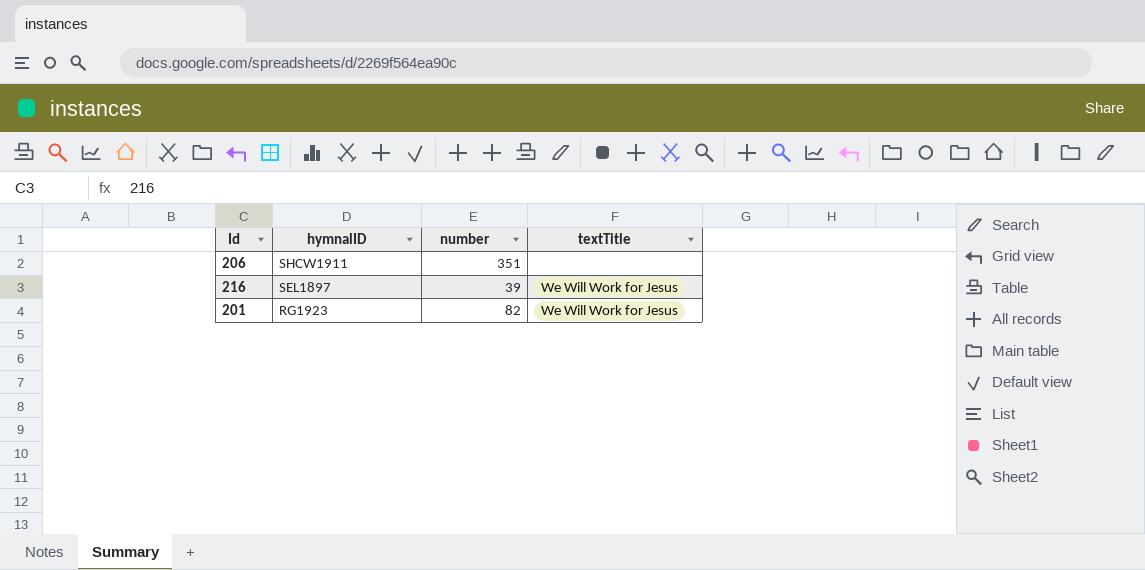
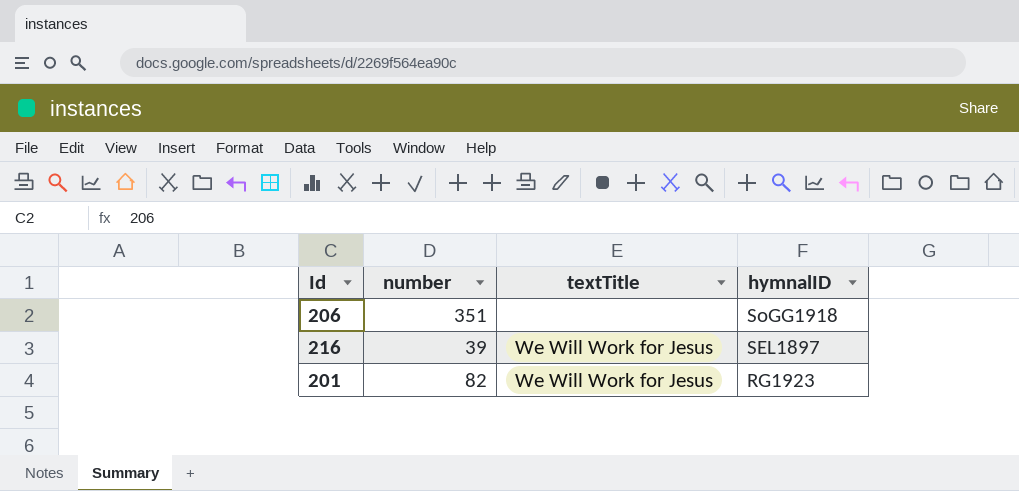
column hymnalID | position: 2 -> 4
206 | hymnalID: SHCW1911 -> SoGG1918

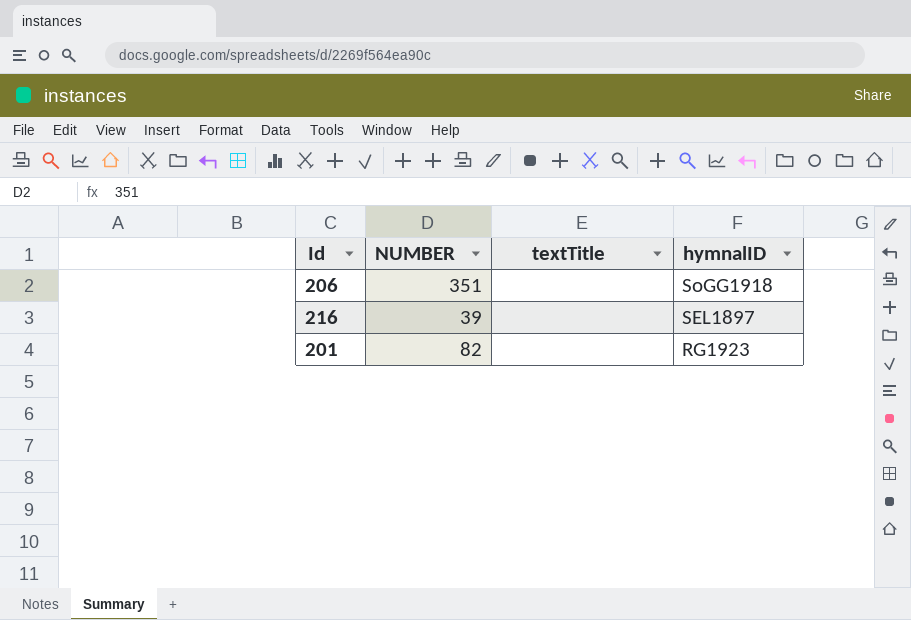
column name: number -> NUMBER
216 | textTitle: We Will Work for Jesus -> none
201 | textTitle: We Will Work for Jesus -> none

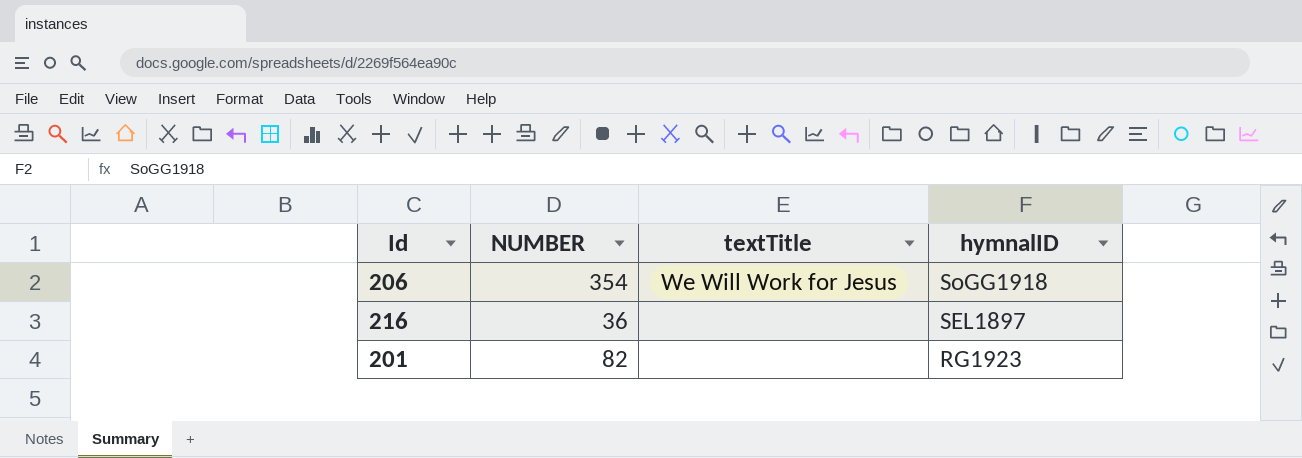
206 | NUMBER: 351 -> 354
206 | textTitle: none -> We Will Work for Jesus
216 | NUMBER: 39 -> 36

